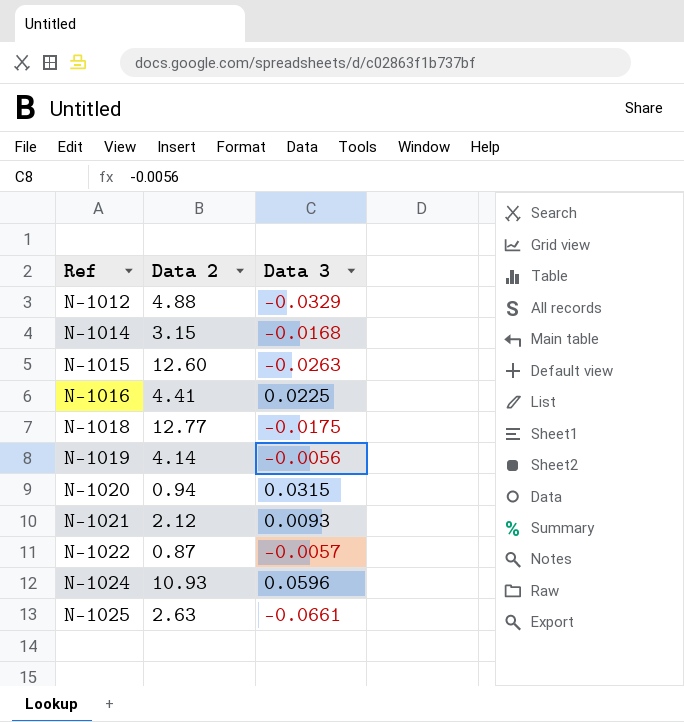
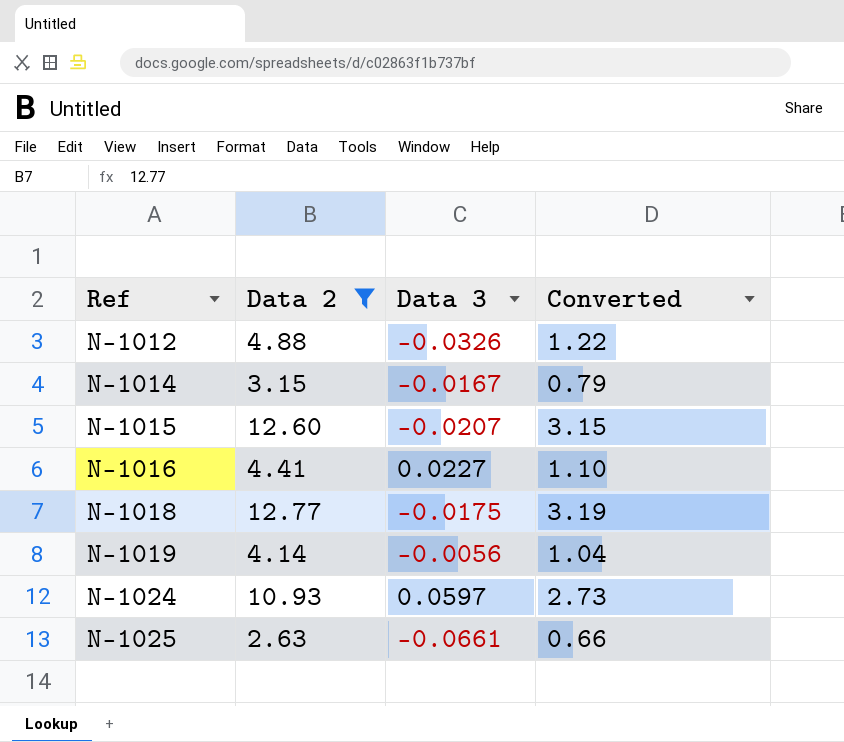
filter: none -> Data 2 >= 2.63
column Converted | formula: none -> [Data 2] * 0.25
N-1012 | Data 3: -0.0329 -> -0.0326
N-1014 | Data 3: -0.0168 -> -0.0167
N-1015 | Data 3: -0.0263 -> -0.0207
N-1016 | Data 3: 0.0225 -> 0.0227
N-1024 | Data 3: 0.0596 -> 0.0597

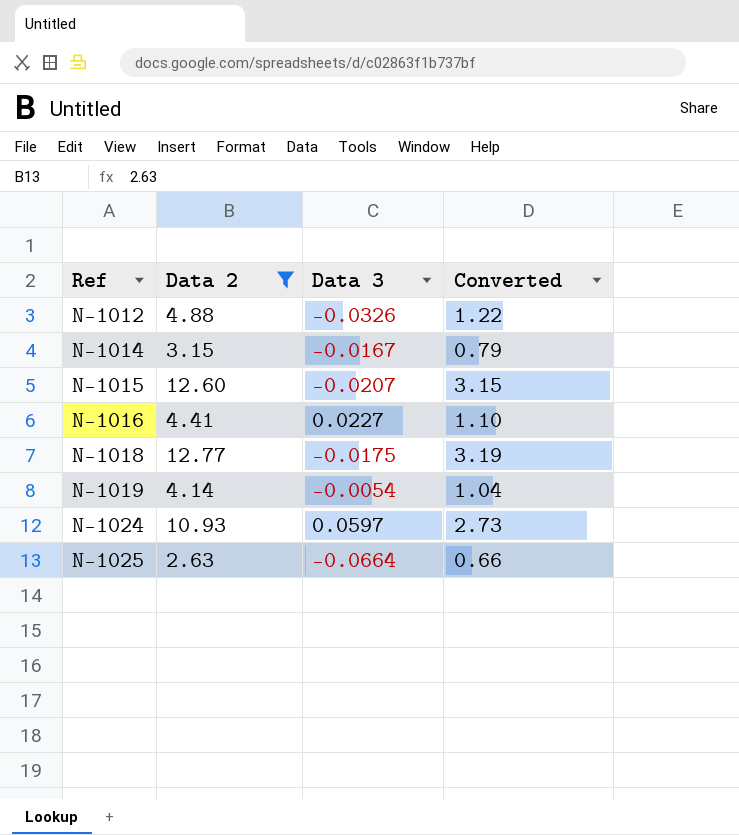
N-1019 | Data 3: -0.0056 -> -0.0054
N-1025 | Data 3: -0.0661 -> -0.0664

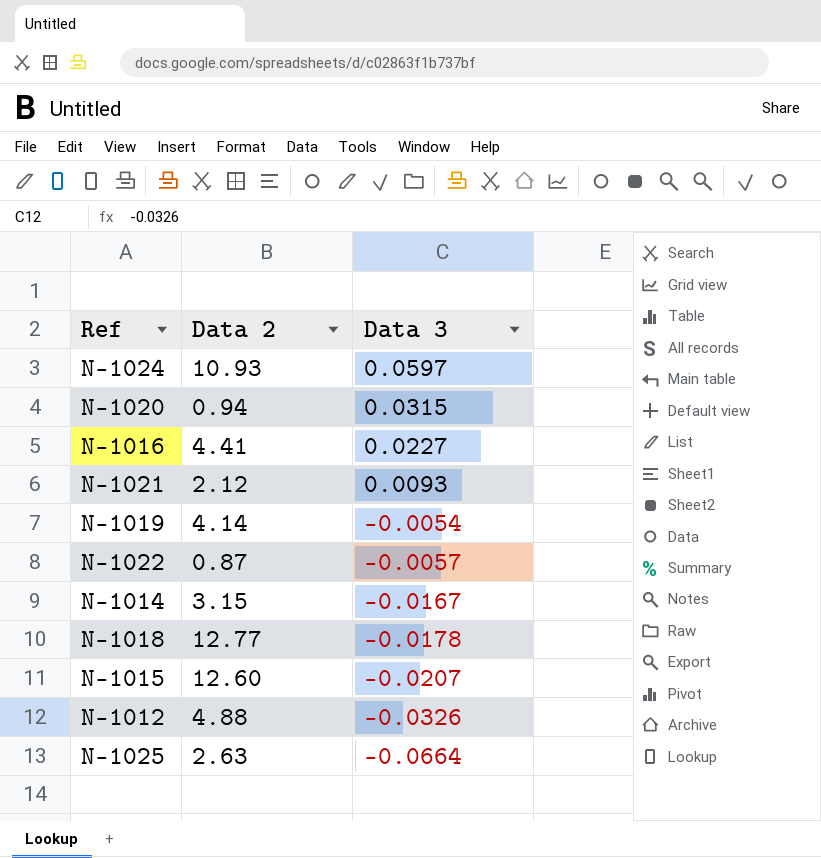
filter: Data 2 >= 2.63 -> none
row order: Ref ascending -> Data 3 descending
column Converted | formula: [Data 2] * 0.25 -> none
N-1018 | Data 3: -0.0175 -> -0.0178

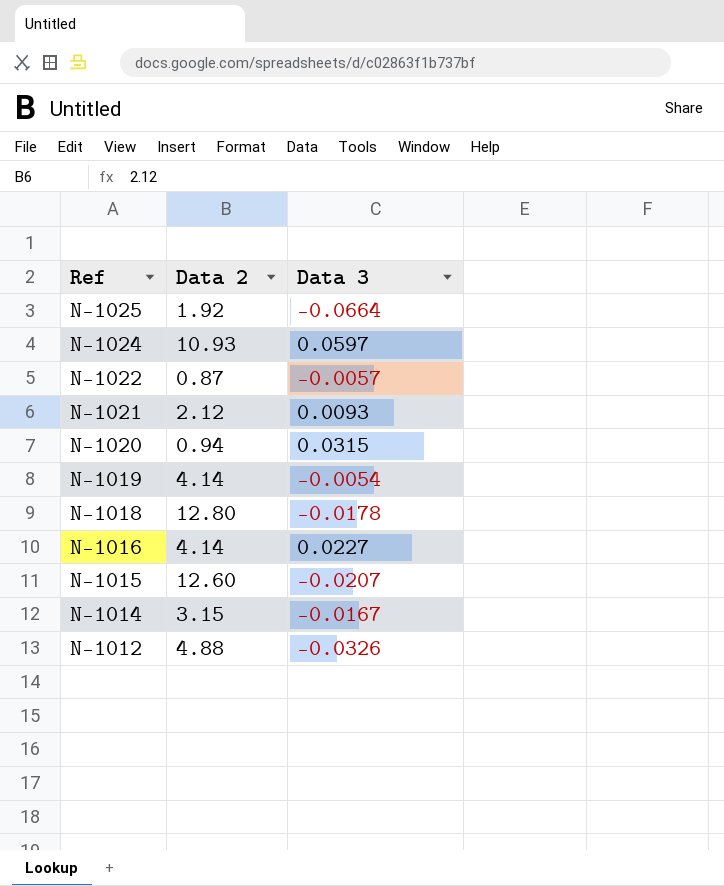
row order: Data 3 descending -> Ref descending
N-1025 | Data 2: 2.63 -> 1.92
N-1018 | Data 2: 12.77 -> 12.80
N-1016 | Data 2: 4.41 -> 4.14

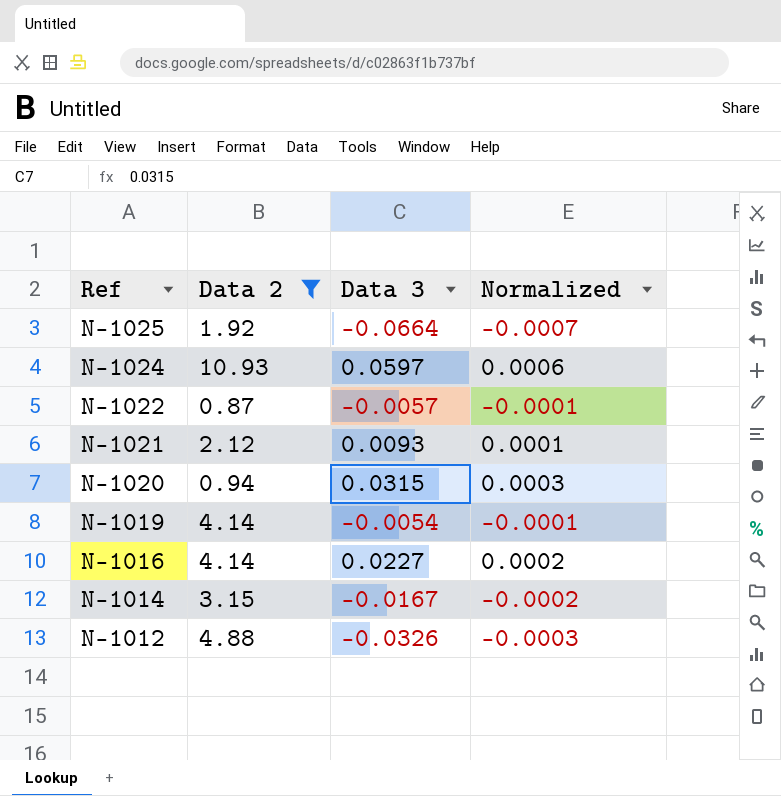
filter: none -> Data 2 <= 10.93
column Normalized | formula: none -> [Data 3] * 0.01

